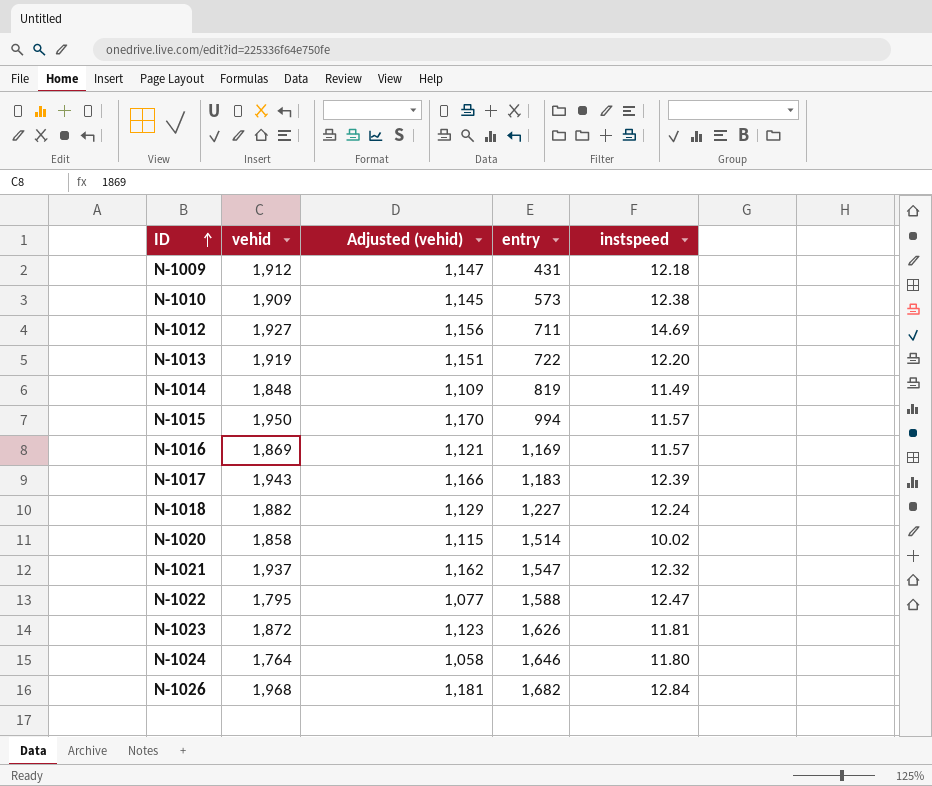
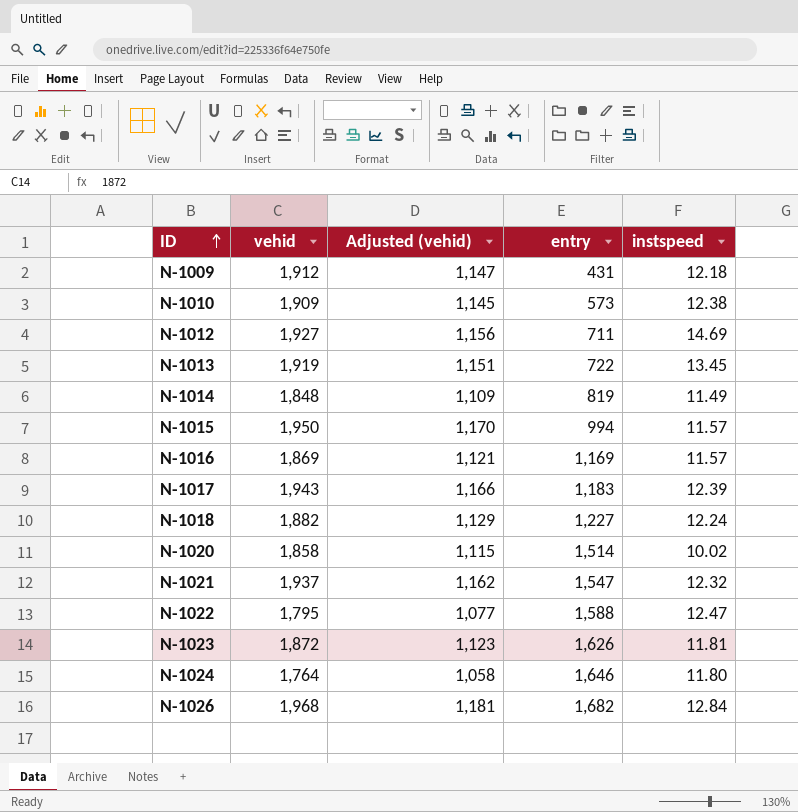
N-1013 | instspeed: 12.20 -> 13.45

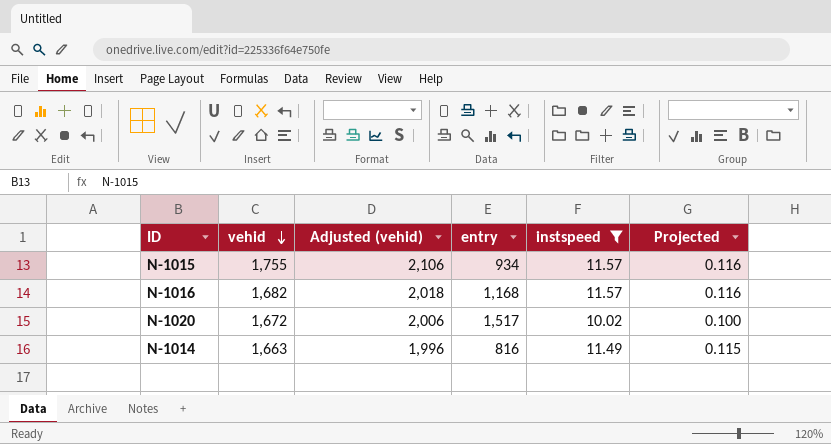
filter: none -> instspeed <= 11.57
row order: ID ascending -> vehid descending
column Adjusted (vehid) | formula: [vehid] * 0.6 -> [vehid] * 1.2
column Projected | formula: none -> [instspeed] * 0.01
N-1015 | vehid: 1,950 -> 1,755
N-1015 | entry: 994 -> 934
N-1016 | vehid: 1,869 -> 1,682
N-1016 | entry: 1,169 -> 1,168
N-1020 | vehid: 1,858 -> 1,672
N-1020 | entry: 1,514 -> 1,517
N-1014 | vehid: 1,848 -> 1,663
N-1014 | entry: 819 -> 816

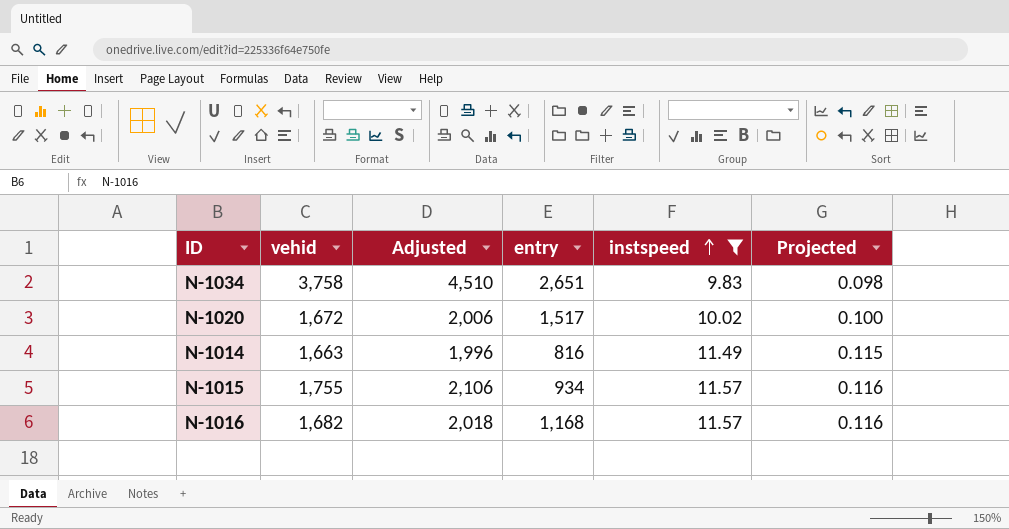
row order: vehid descending -> instspeed ascending
column name: Adjusted (vehid) -> Adjusted
row N-1034: none -> 3,758 | 4,510 | 2,651 | 9.83 | 0.098

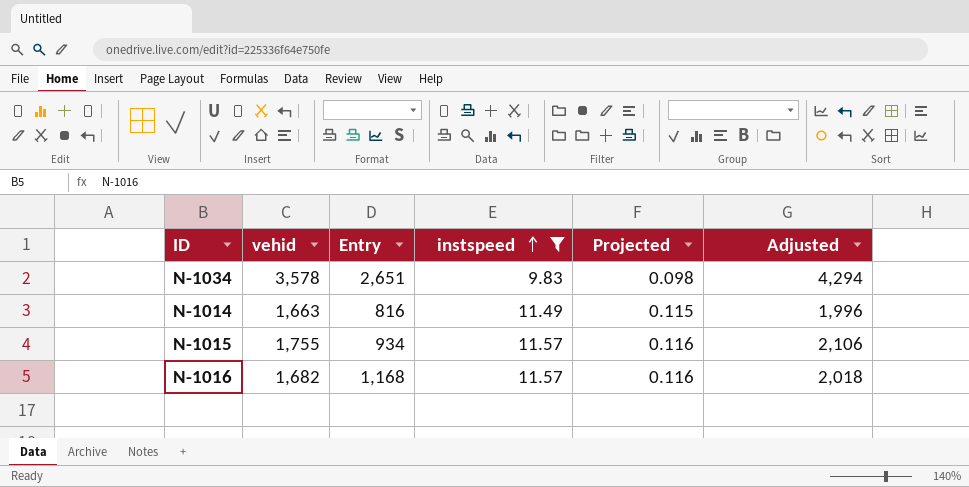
column name: entry -> Entry
column Adjusted | position: 3 -> 6
row N-1020: 1,672 | 2,006 | 1,517 | 10.02 | 0.100 -> none
N-1034 | vehid: 3,758 -> 3,578
N-1034 | Adjusted: 4,510 -> 4,294

